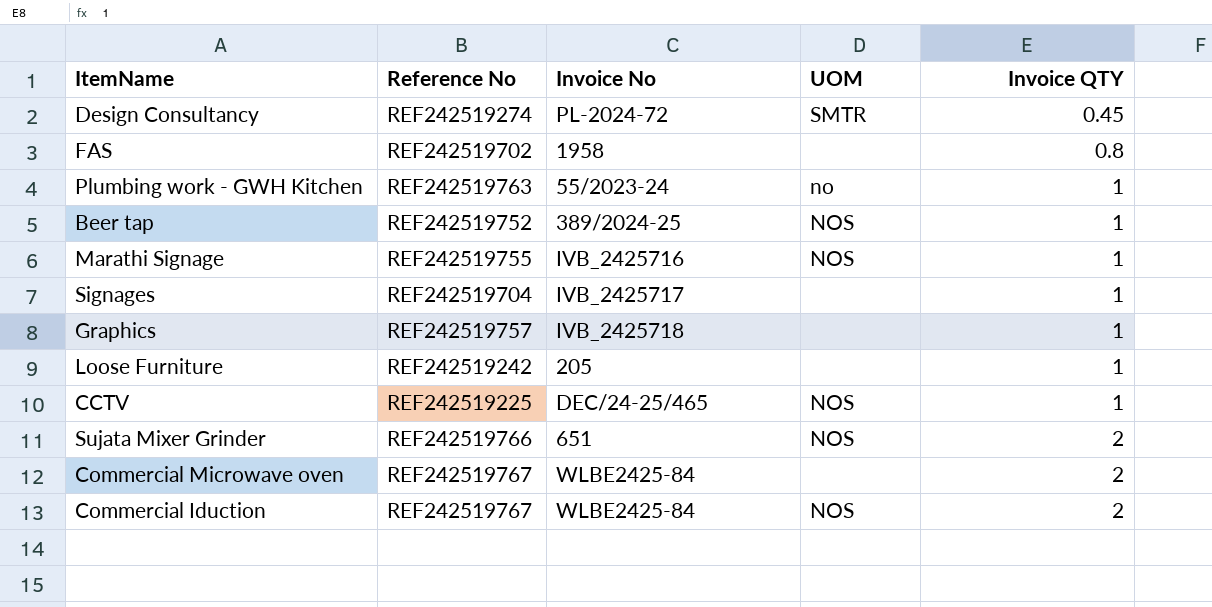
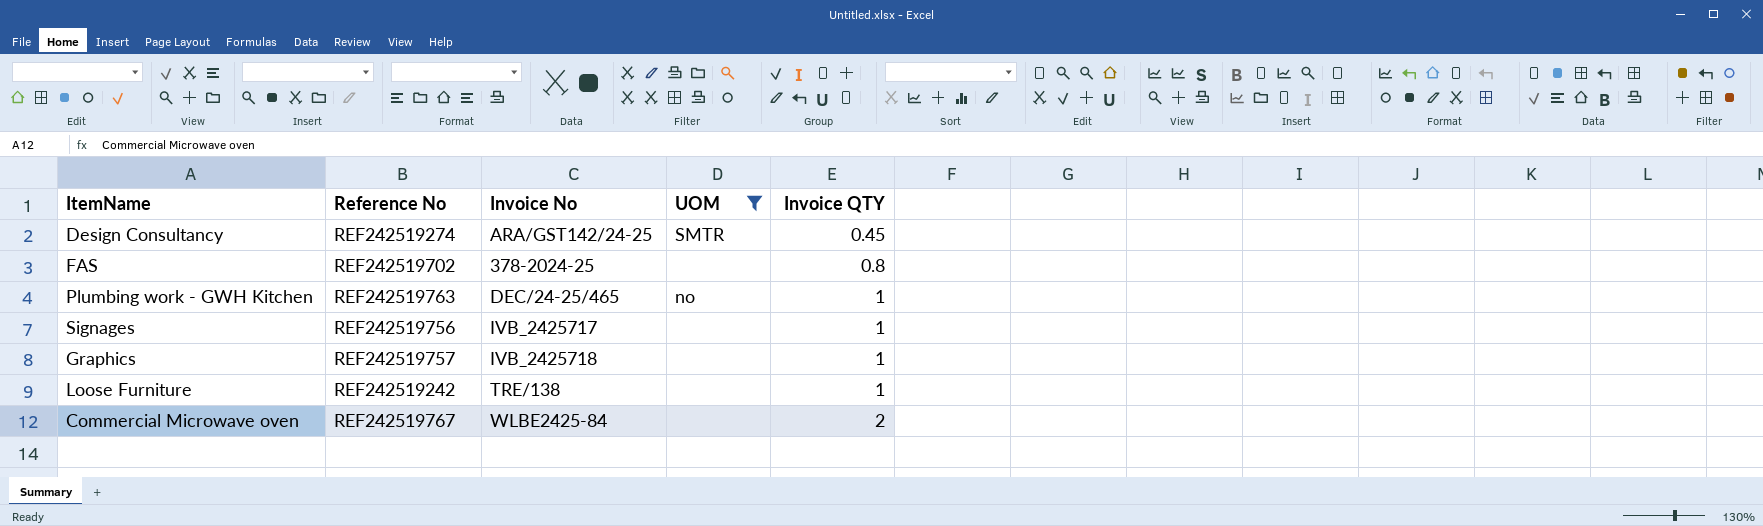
filter: none -> UOM != NOS
Design Consultancy | Invoice No: PL-2024-72 -> ARA/GST142/24-25
FAS | Invoice No: 1958 -> 378-2024-25
Plumbing work - GWH Kitchen | Invoice No: 55/2023-24 -> DEC/24-25/465
Signages | Reference No: REF242519704 -> REF242519756
Loose Furniture | Invoice No: 205 -> TRE/138

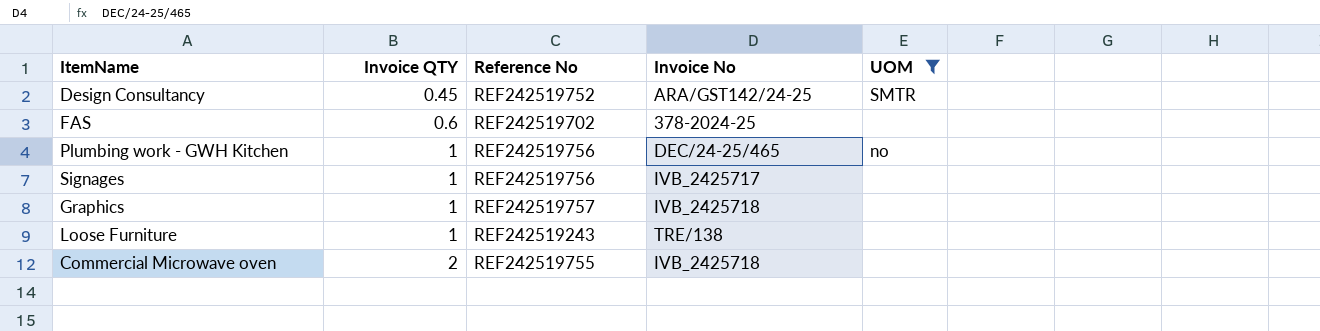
column Invoice QTY | position: 5 -> 2
Design Consultancy | Reference No: REF242519274 -> REF242519752
FAS | Invoice QTY: 0.8 -> 0.6
Plumbing work - GWH Kitchen | Reference No: REF242519763 -> REF242519756
Loose Furniture | Reference No: REF242519242 -> REF242519243
Commercial Microwave oven | Reference No: REF242519767 -> REF242519755
Commercial Microwave oven | Invoice No: WLBE2425-84 -> IVB_2425718

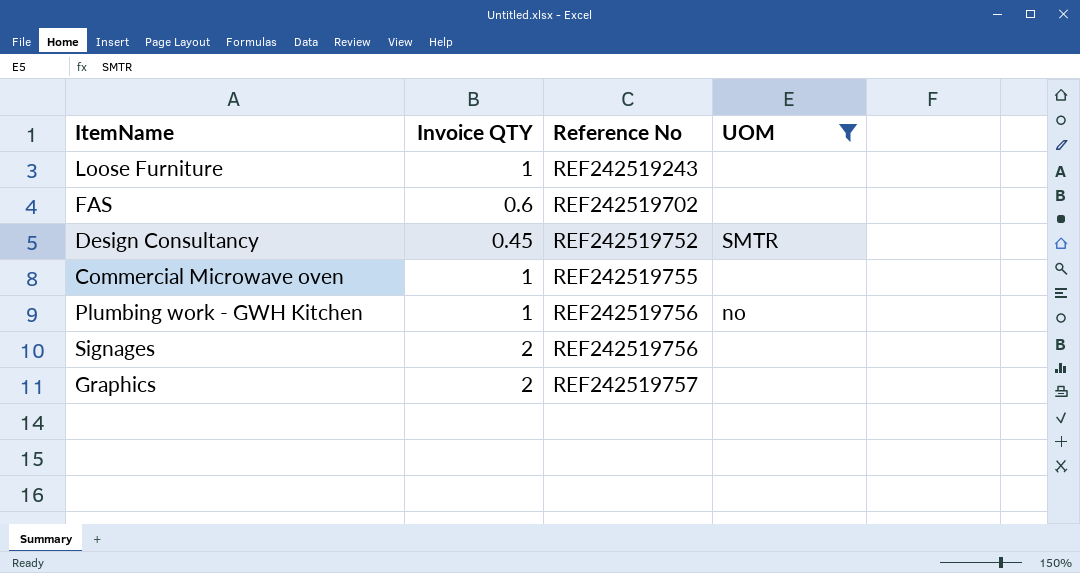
row order: Invoice QTY ascending -> Reference No ascending
column Invoice No | position: 4 -> none
Commercial Microwave oven | Invoice QTY: 2 -> 1
Signages | Invoice QTY: 1 -> 2
Graphics | Invoice QTY: 1 -> 2

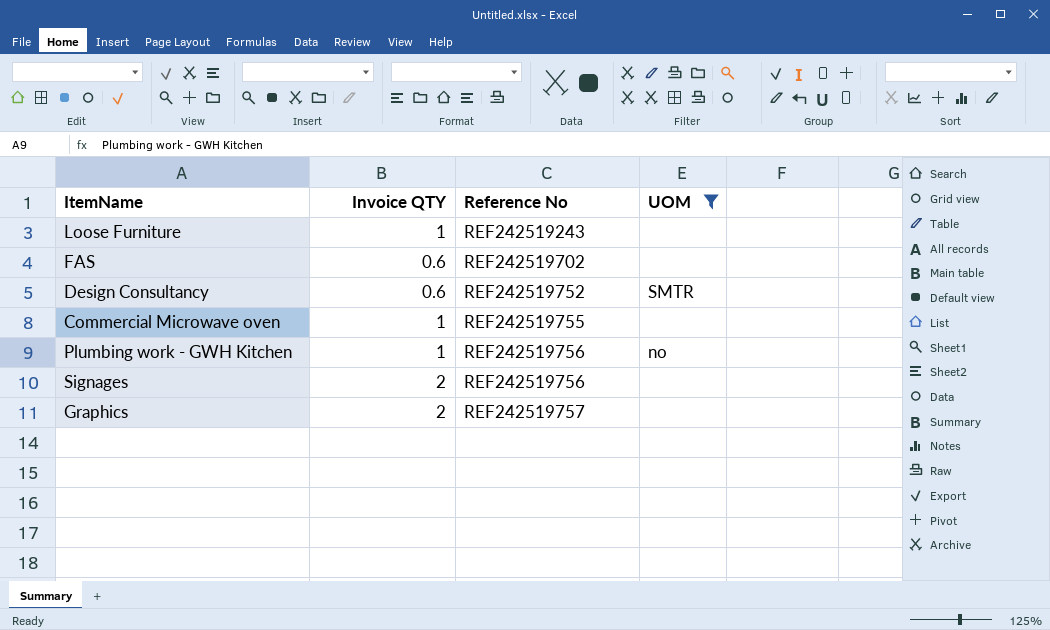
Design Consultancy | Invoice QTY: 0.45 -> 0.6

